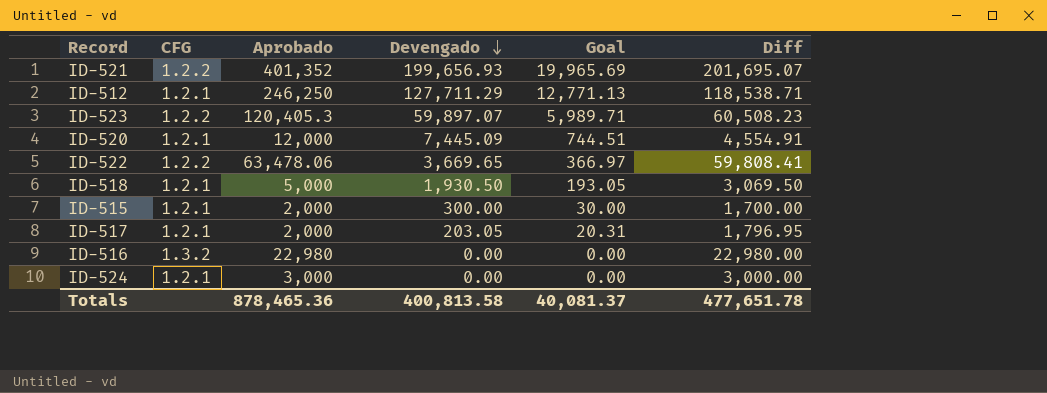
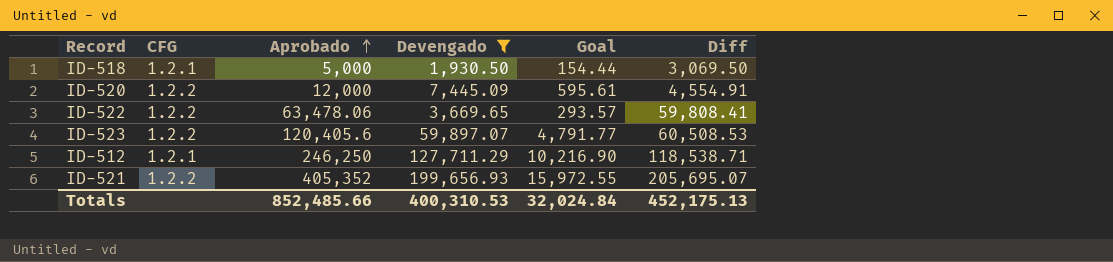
filter: none -> Devengado >= 1,930.50
row order: Devengado descending -> Aprobado ascending
column Goal | formula: [Devengado] * 0.1 -> [Devengado] * 0.08
ID-520 | CFG: 1.2.1 -> 1.2.2
ID-523 | Aprobado: 120,405.3 -> 120,405.6
ID-523 | Diff: 60,508.23 -> 60,508.53
ID-521 | Aprobado: 401,352 -> 405,352
ID-521 | Diff: 201,695.07 -> 205,695.07
Totals | Aprobado: 878,465.36 -> 852,485.66
Totals | Devengado: 400,813.58 -> 400,310.53
Totals | Goal: 40,081.37 -> 32,024.84
Totals | Diff: 477,651.78 -> 452,175.13

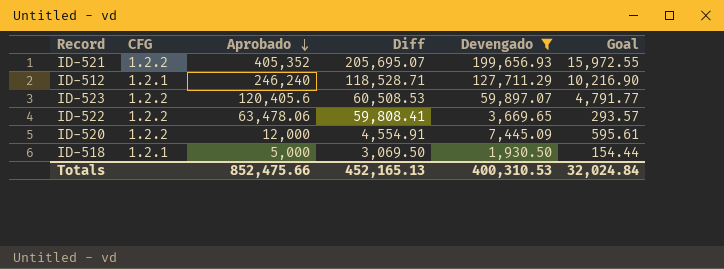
row order: Aprobado ascending -> Aprobado descending
column Diff | position: 6 -> 4
ID-512 | Aprobado: 246,250 -> 246,240
ID-512 | Diff: 118,538.71 -> 118,528.71
Totals | Aprobado: 852,485.66 -> 852,475.66
Totals | Diff: 452,175.13 -> 452,165.13

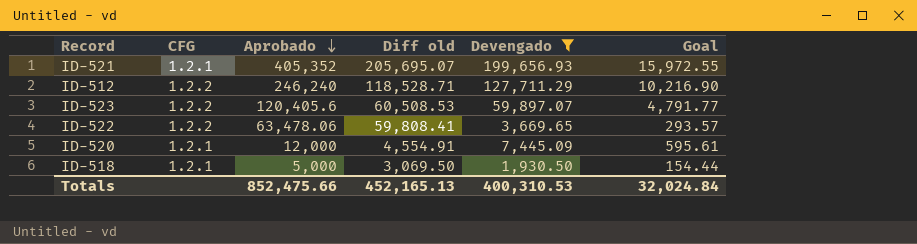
column name: Diff -> Diff old
ID-521 | CFG: 1.2.2 -> 1.2.1
ID-512 | CFG: 1.2.1 -> 1.2.2
ID-520 | CFG: 1.2.2 -> 1.2.1

